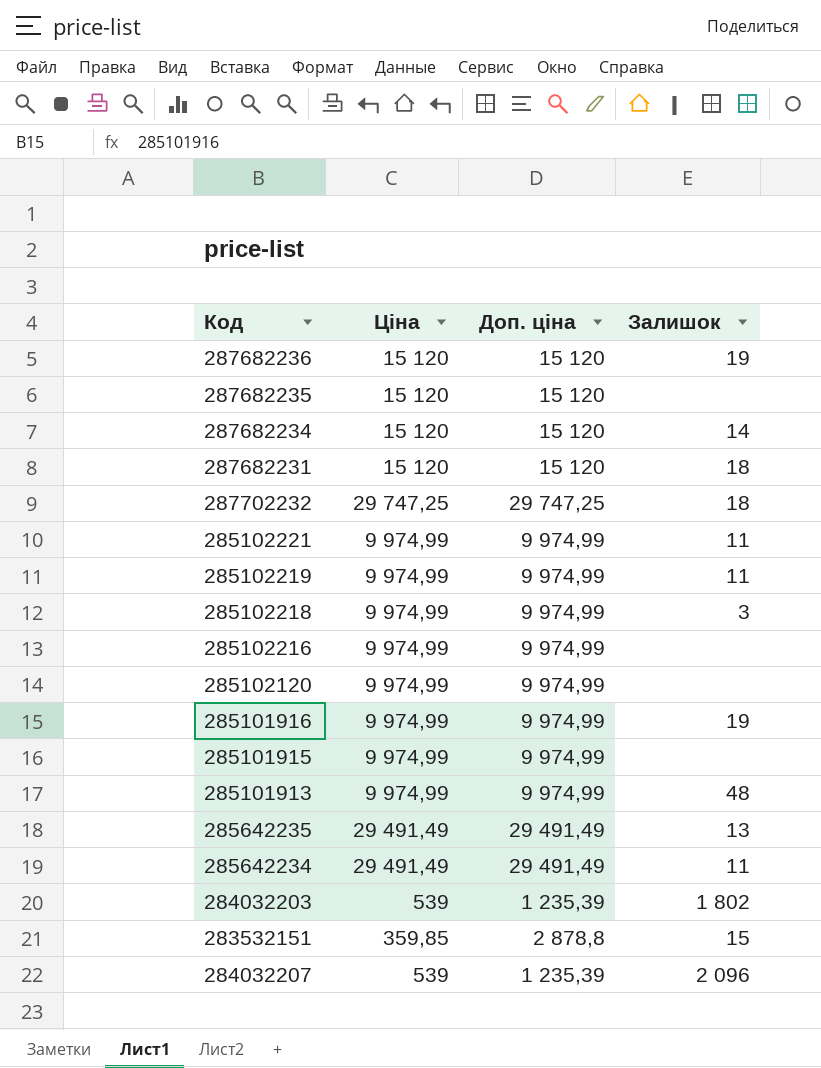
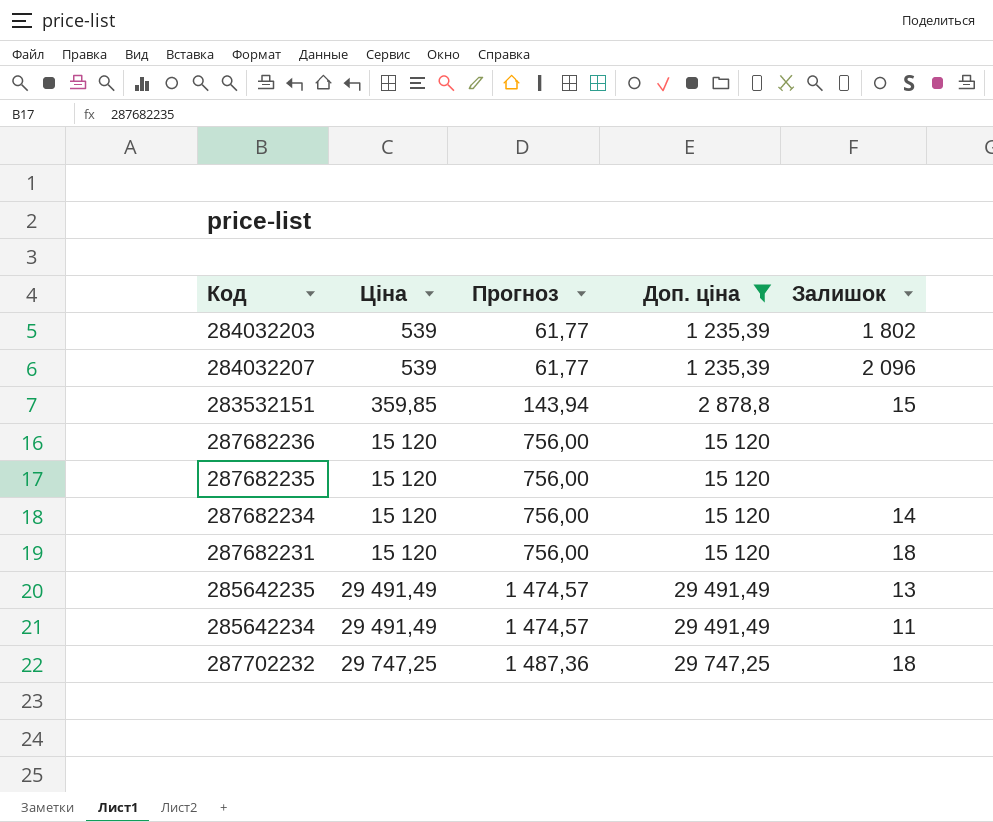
filter: none -> Доп. ціна != 9 974,99
row order: none -> Прогноз ascending
column Прогноз | formula: none -> [Доп. ціна] * 0,05
287682236 | Залишок: 19 -> none

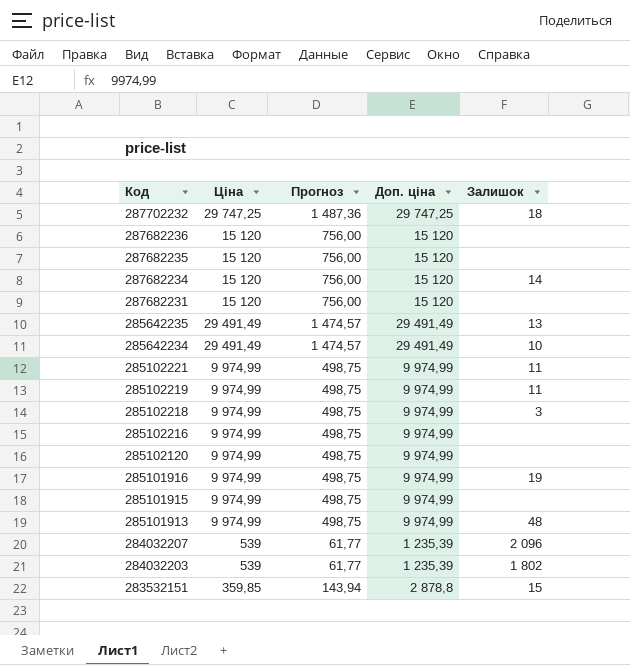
filter: Доп. ціна != 9 974,99 -> none
row order: Прогноз ascending -> Код descending
287682231 | Залишок: 18 -> none
285642234 | Залишок: 11 -> 10

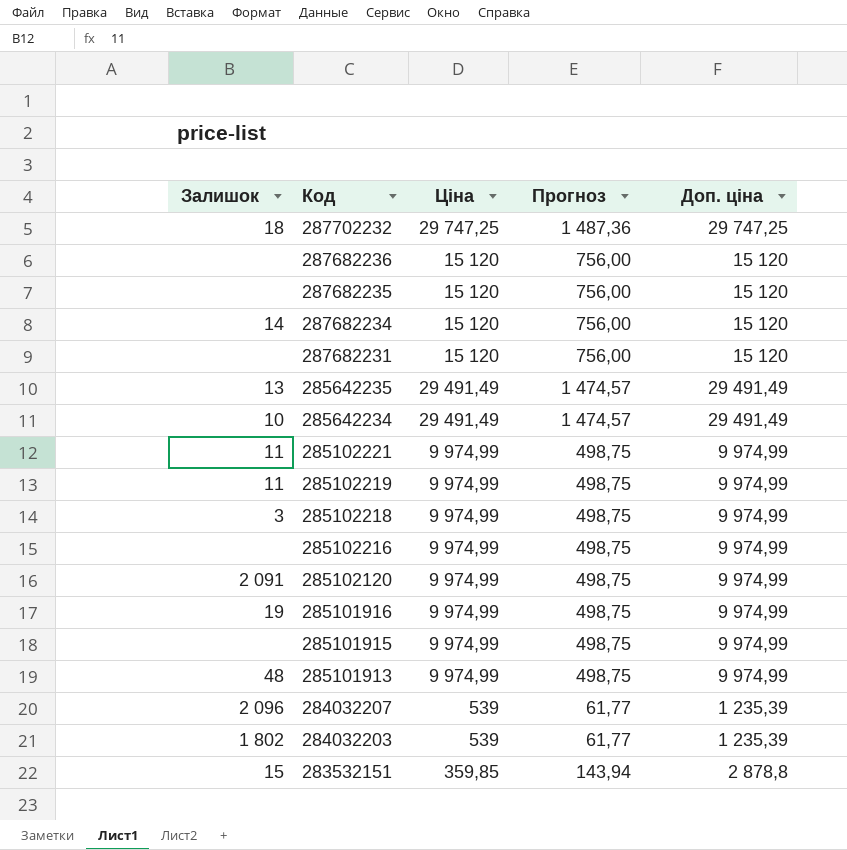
column Залишок | position: 5 -> 1
285102120 | Залишок: none -> 2 091

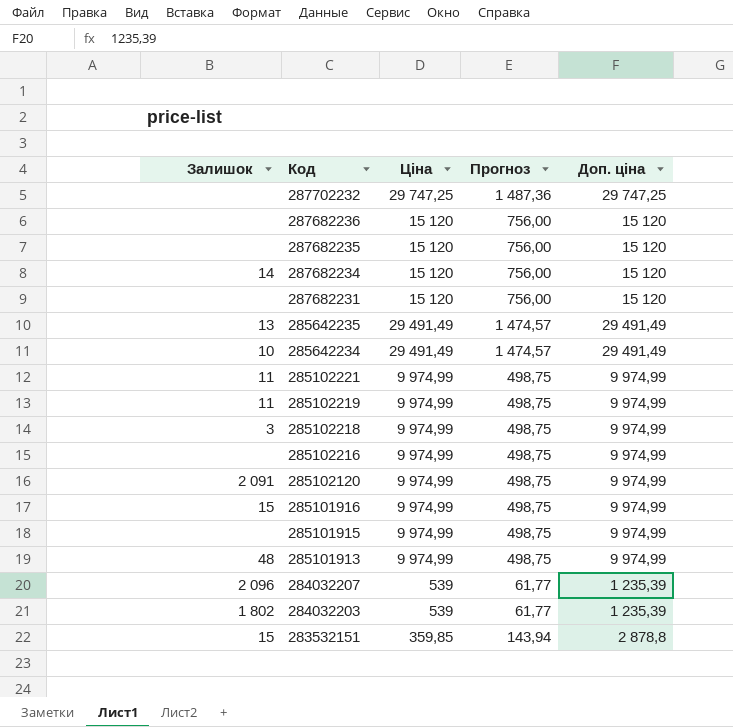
287702232 | Залишок: 18 -> none
285101916 | Залишок: 19 -> 15

